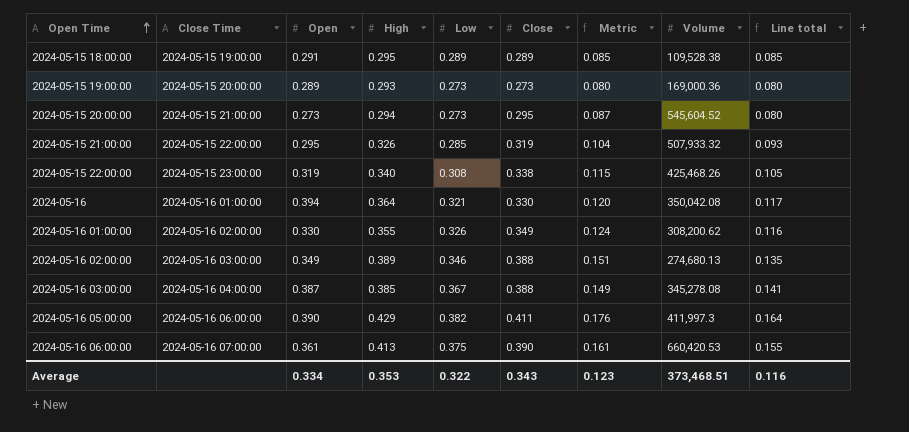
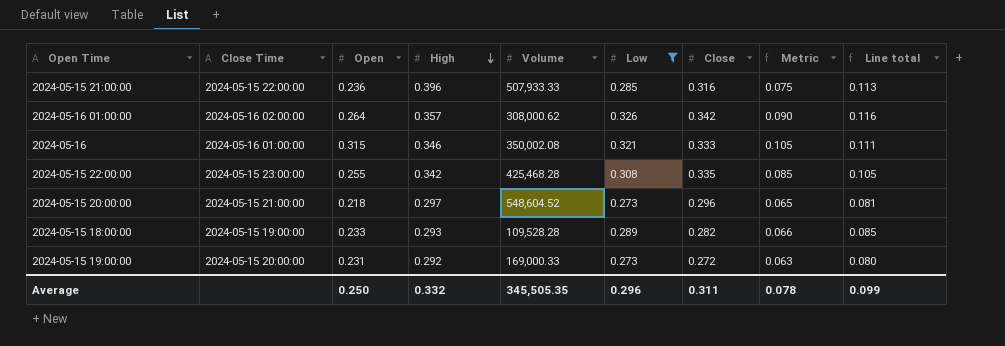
filter: none -> Low <= 0.326
row order: Open Time ascending -> High descending
column Volume | position: 8 -> 5
column Metric | formula: [High] * [Close] -> [Open] * [Close]
2024-05-15 21:00:00 | Open: 0.295 -> 0.236
2024-05-15 21:00:00 | High: 0.326 -> 0.396
2024-05-15 21:00:00 | Volume: 507,933.32 -> 507,933.33
2024-05-15 21:00:00 | Close: 0.319 -> 0.316
2024-05-15 21:00:00 | Line total: 0.093 -> 0.113
2024-05-16 01:00:00 | Open: 0.330 -> 0.264
2024-05-16 01:00:00 | High: 0.355 -> 0.357
2024-05-16 01:00:00 | Volume: 308,200.62 -> 308,000.62
2024-05-16 01:00:00 | Close: 0.349 -> 0.342
2024-05-16 | Open: 0.394 -> 0.315
2024-05-16 | High: 0.364 -> 0.346
2024-05-16 | Volume: 350,042.08 -> 350,002.08
2024-05-16 | Close: 0.330 -> 0.333
2024-05-16 | Line total: 0.117 -> 0.111
2024-05-15 22:00:00 | Open: 0.319 -> 0.255
2024-05-15 22:00:00 | High: 0.340 -> 0.342
2024-05-15 22:00:00 | Volume: 425,468.26 -> 425,468.28
2024-05-15 22:00:00 | Close: 0.338 -> 0.335
2024-05-15 20:00:00 | Open: 0.273 -> 0.218
2024-05-15 20:00:00 | High: 0.294 -> 0.297
2024-05-15 20:00:00 | Volume: 545,604.52 -> 548,604.52
2024-05-15 20:00:00 | Close: 0.295 -> 0.296
2024-05-15 20:00:00 | Line total: 0.080 -> 0.081
2024-05-15 18:00:00 | Open: 0.291 -> 0.233
2024-05-15 18:00:00 | High: 0.295 -> 0.293
2024-05-15 18:00:00 | Volume: 109,528.38 -> 109,528.28
2024-05-15 18:00:00 | Close: 0.289 -> 0.282
2024-05-15 19:00:00 | Open: 0.289 -> 0.231
2024-05-15 19:00:00 | High: 0.293 -> 0.292
2024-05-15 19:00:00 | Volume: 169,000.36 -> 169,000.33
2024-05-15 19:00:00 | Close: 0.273 -> 0.272
Average | Open: 0.334 -> 0.250
Average | High: 0.353 -> 0.332
Average | Volume: 373,468.51 -> 345,505.35
Average | Low: 0.322 -> 0.296
Average | Close: 0.343 -> 0.311
Average | Metric: 0.123 -> 0.078
Average | Line total: 0.116 -> 0.099

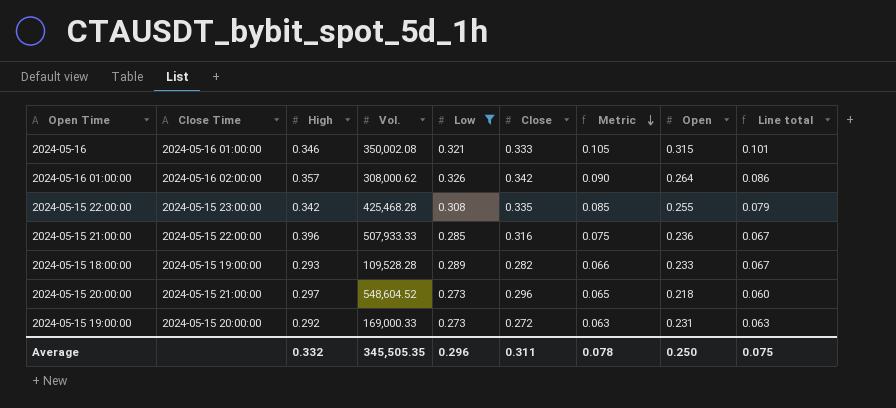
row order: High descending -> Metric descending
column name: Volume -> Vol.
column Open | position: 3 -> 8
column Line total | formula: [High] * [Low] -> [Low] * [Open]
Average | Line total: 0.099 -> 0.075

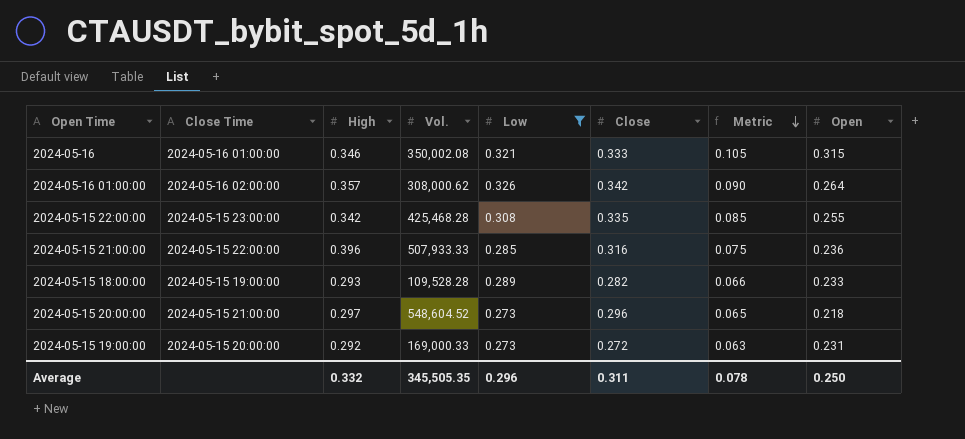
column Line total | formula: [Low] * [Open] -> none

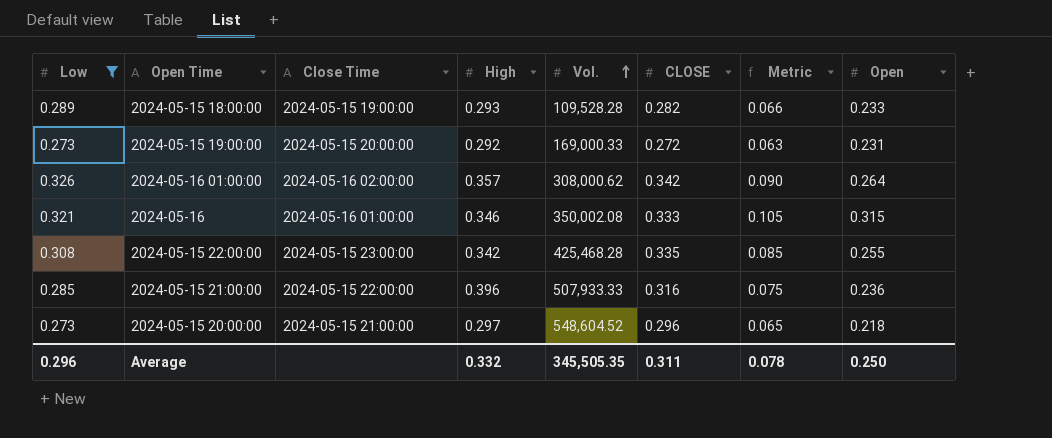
row order: Metric descending -> Vol. ascending
column Low | position: 5 -> 1
column name: Close -> CLOSE

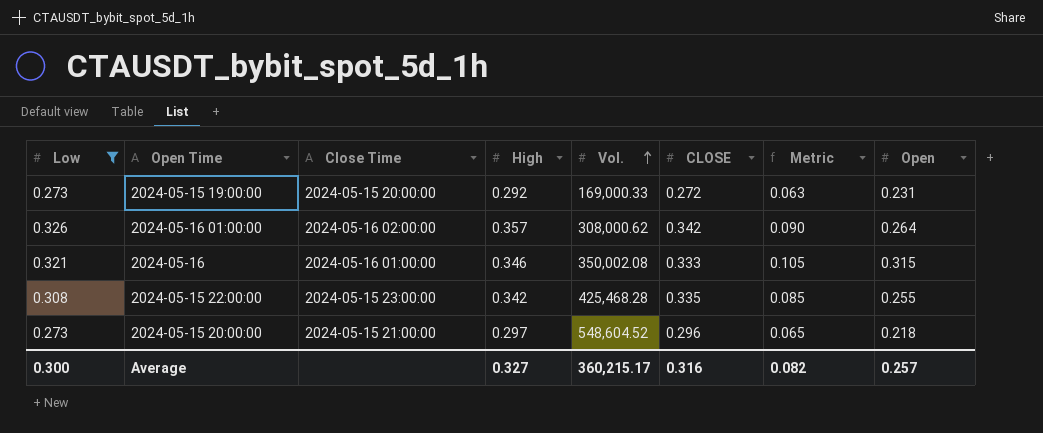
row 2024-05-15 18:00:00: 0.289 | 2024-05-15 19:00:00 | 0.293 | 109,528.28 | 0.282 | 0.066 | 0.233 -> none
row 2024-05-15 21:00:00: 0.285 | 2024-05-15 22:00:00 | 0.396 | 507,933.33 | 0.316 | 0.075 | 0.236 -> none
Average | Low: 0.296 -> 0.300
Average | High: 0.332 -> 0.327
Average | Vol.: 345,505.35 -> 360,215.17
Average | CLOSE: 0.311 -> 0.316
Average | Metric: 0.078 -> 0.082
Average | Open: 0.250 -> 0.257

